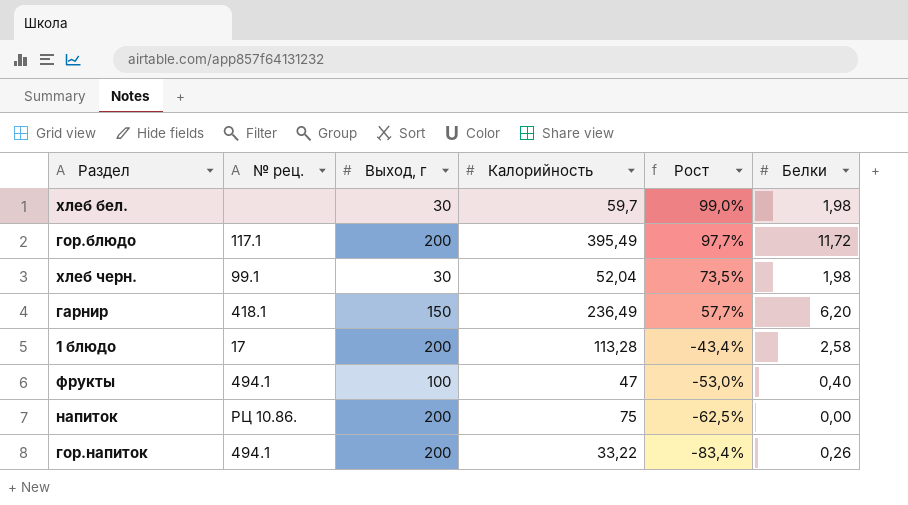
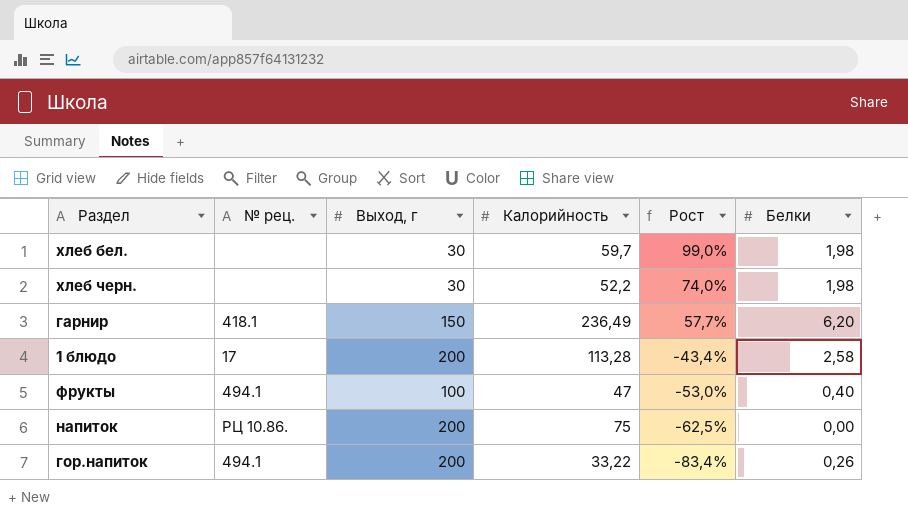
row гор.блюдо: 117.1 | 200 | 395,49 | 97,7% | 11,72 -> none
хлеб черн. | № рец.: 99.1 -> none
хлеб черн. | Калорийность: 52,04 -> 52,2
хлеб черн. | Рост: 73,5% -> 74,0%

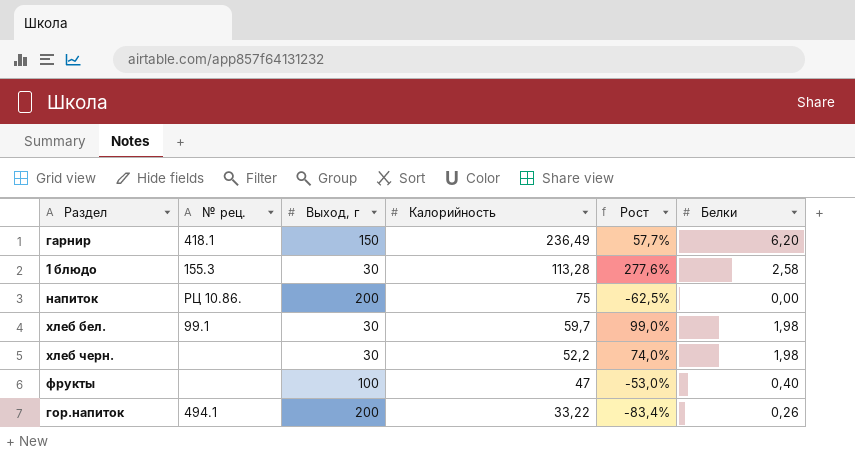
row order: Рост descending -> Калорийность descending
1 блюдо | № рец.: 17 -> 155.3
1 блюдо | Выход, г: 200 -> 30
1 блюдо | Рост: -43,4% -> 277,6%
хлеб бел. | № рец.: none -> 99.1
фрукты | № рец.: 494.1 -> none

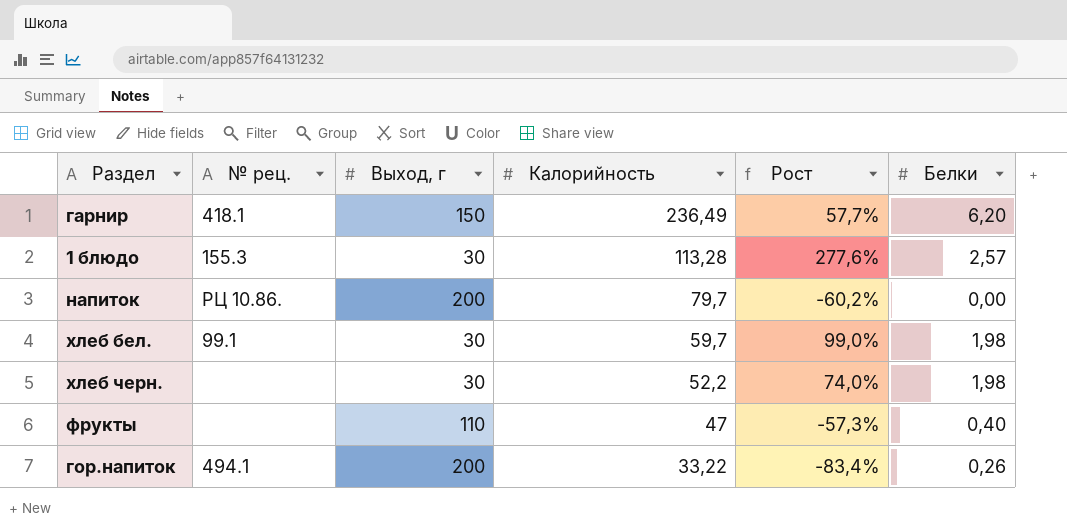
1 блюдо | Белки: 2,58 -> 2,57
напиток | Калорийность: 75 -> 79,7
напиток | Рост: -62,5% -> -60,2%
фрукты | Выход, г: 100 -> 110
фрукты | Рост: -53,0% -> -57,3%

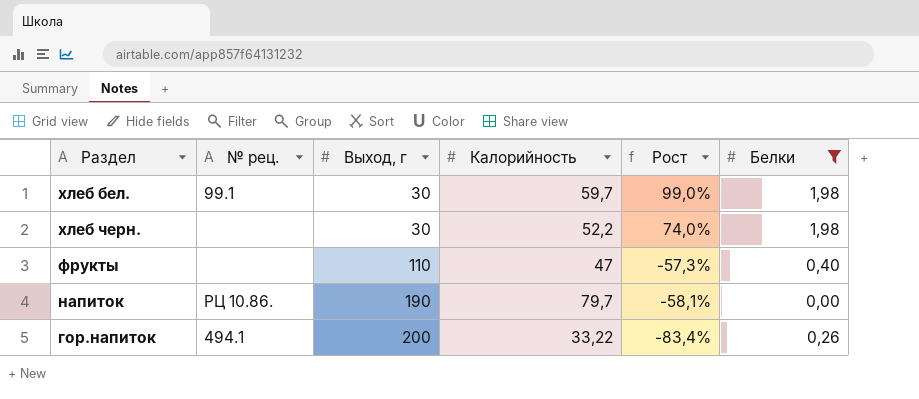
filter: none -> Белки <= 1,98
row order: Калорийность descending -> Выход, г ascending
напиток | Выход, г: 200 -> 190
напиток | Рост: -60,2% -> -58,1%

